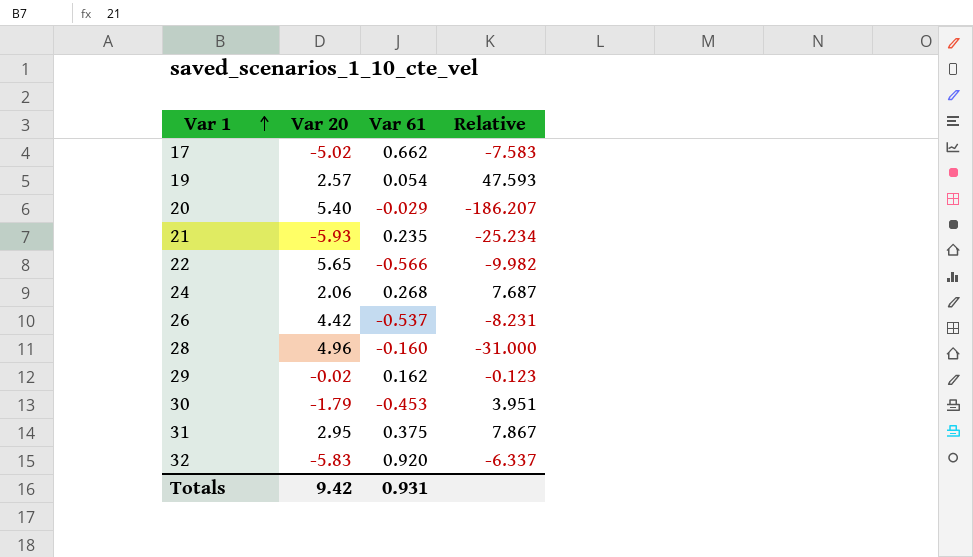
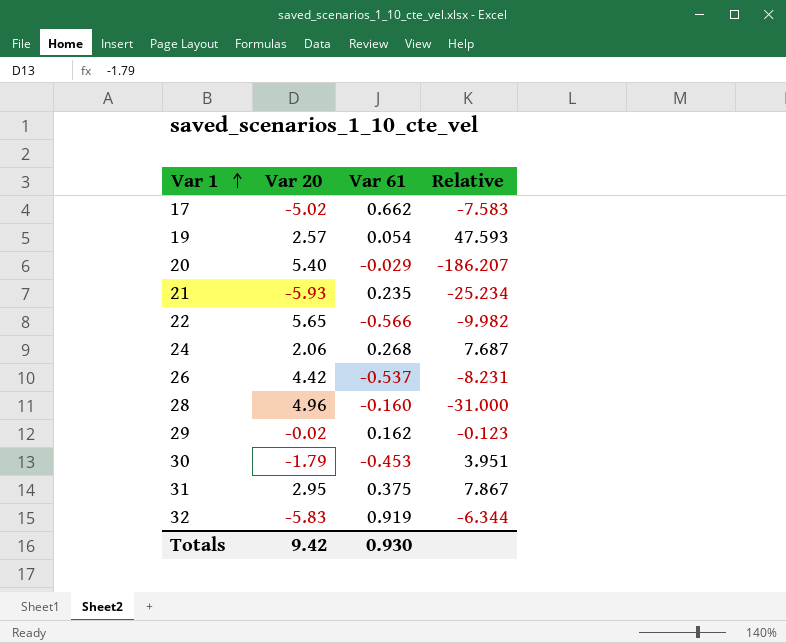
32 | Var 61: 0.920 -> 0.919
32 | Relative: -6.337 -> -6.344
Totals | Var 61: 0.931 -> 0.930

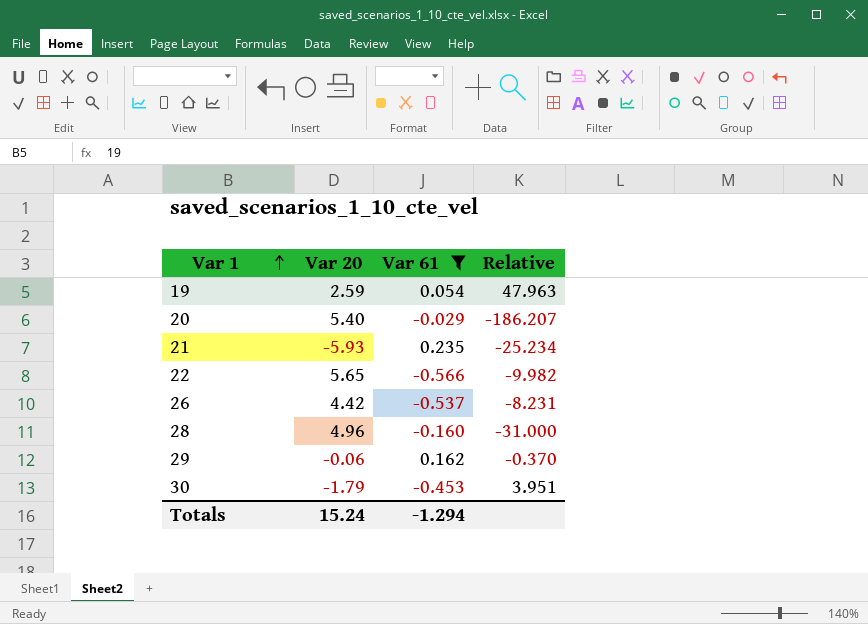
filter: none -> Var 61 <= 0.235
19 | Var 20: 2.57 -> 2.59
19 | Relative: 47.593 -> 47.963
29 | Var 20: -0.02 -> -0.06
29 | Relative: -0.123 -> -0.370
Totals | Var 20: 9.42 -> 15.24
Totals | Var 61: 0.930 -> -1.294

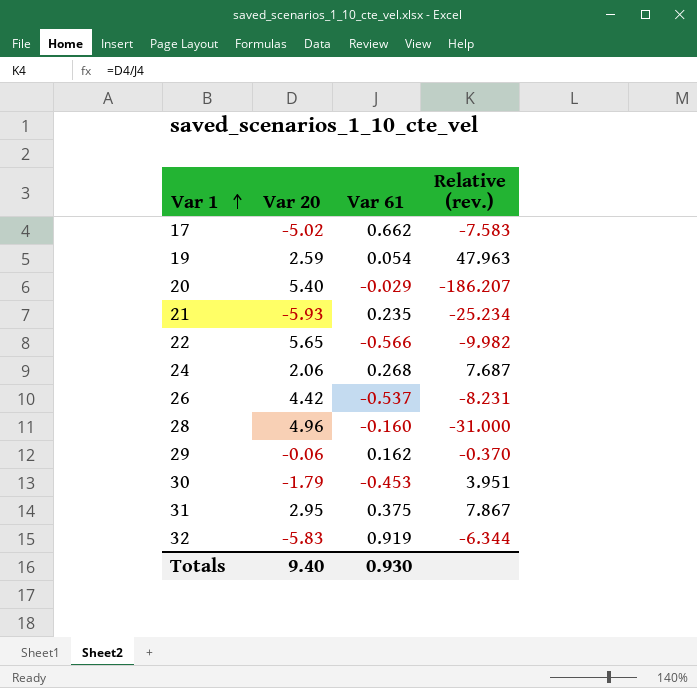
filter: Var 61 <= 0.235 -> none
column name: Relative -> Relative (rev.)
Totals | Var 20: 15.24 -> 9.40
Totals | Var 61: -1.294 -> 0.930

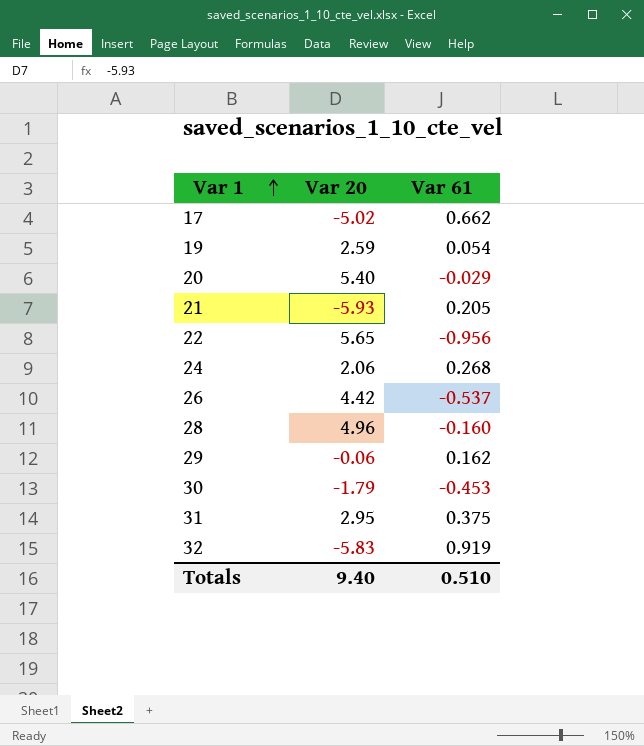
column Relative (rev.) | formula: [Var 20] / [Var 61] -> none
21 | Var 61: 0.235 -> 0.205
22 | Var 61: -0.566 -> -0.956
Totals | Var 61: 0.930 -> 0.510

